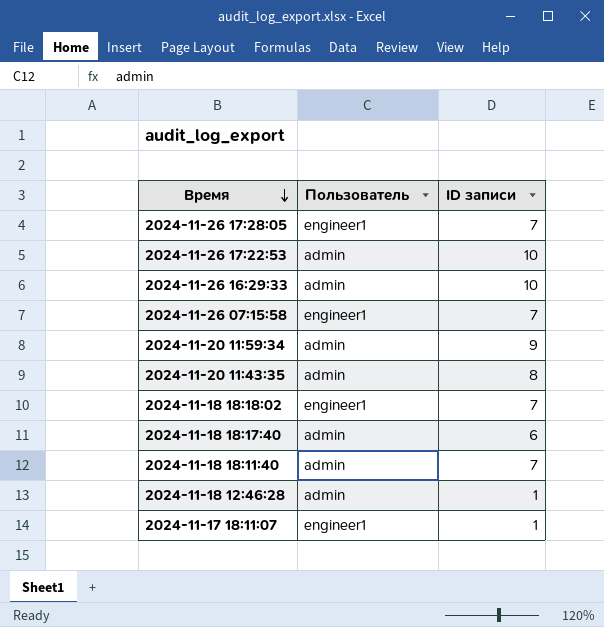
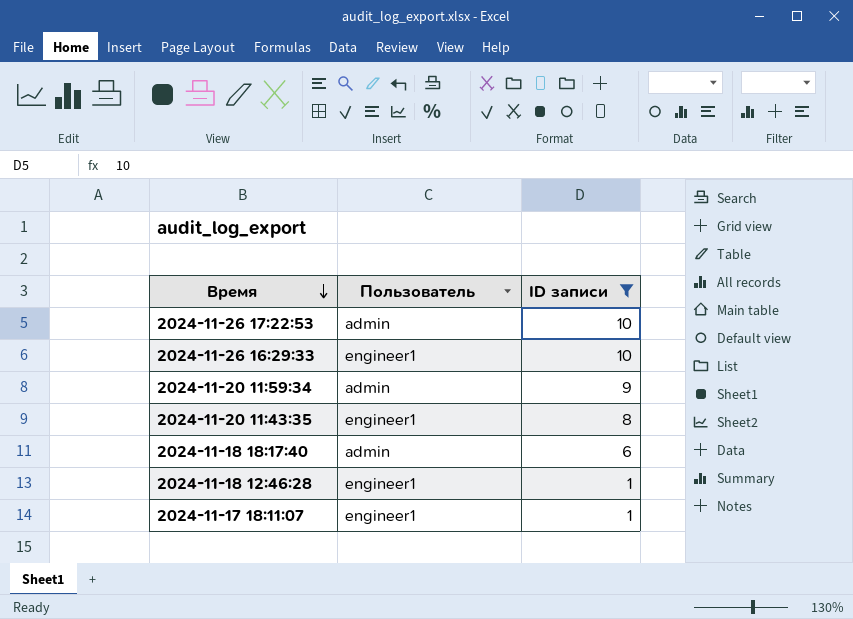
filter: none -> ID записи != 7
2024-11-26 16:29:33 | Пользователь: admin -> engineer1
2024-11-20 11:43:35 | Пользователь: admin -> engineer1
2024-11-18 12:46:28 | Пользователь: admin -> engineer1

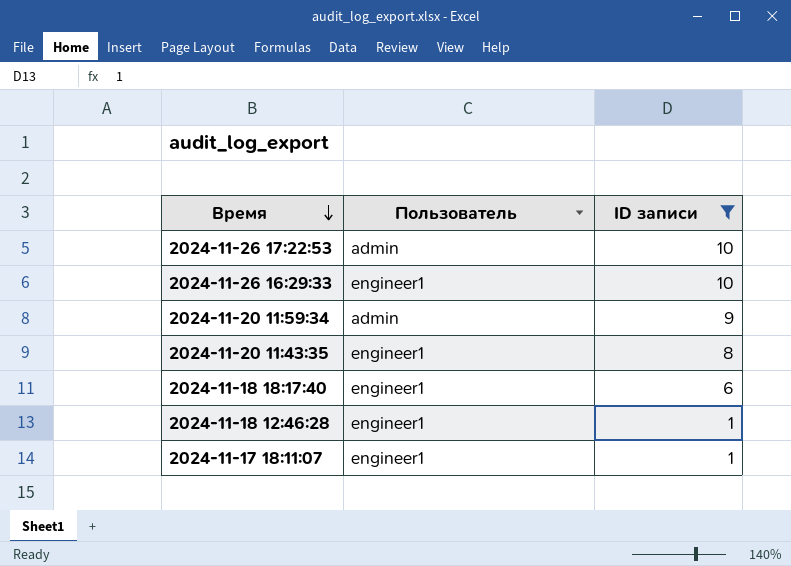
2024-11-18 18:17:40 | Пользователь: admin -> engineer1

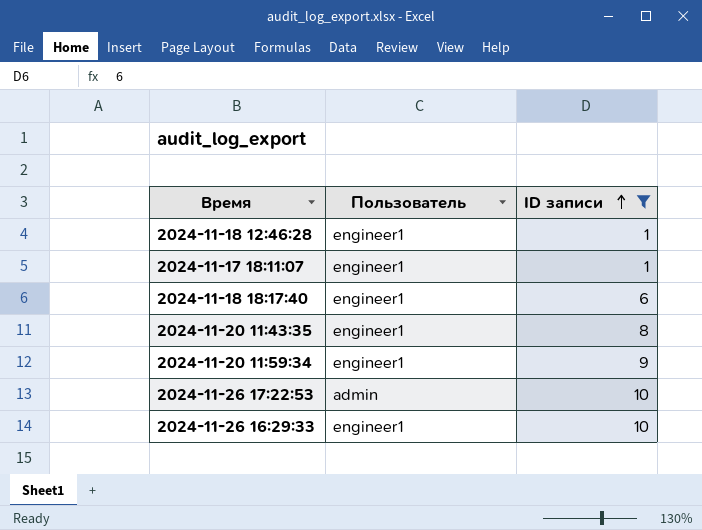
row order: Время descending -> ID записи ascending
2024-11-20 11:59:34 | Пользователь: admin -> engineer1

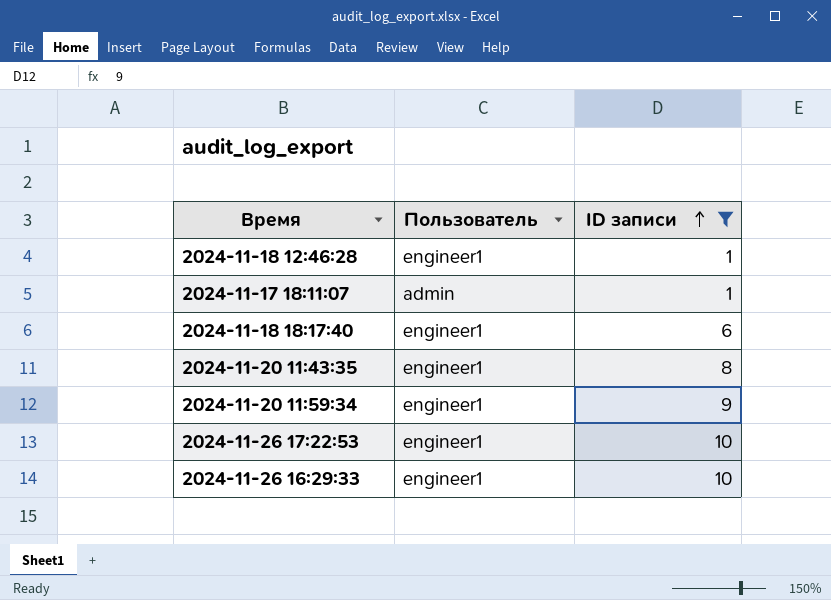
2024-11-17 18:11:07 | Пользователь: engineer1 -> admin
2024-11-26 17:22:53 | Пользователь: admin -> engineer1

